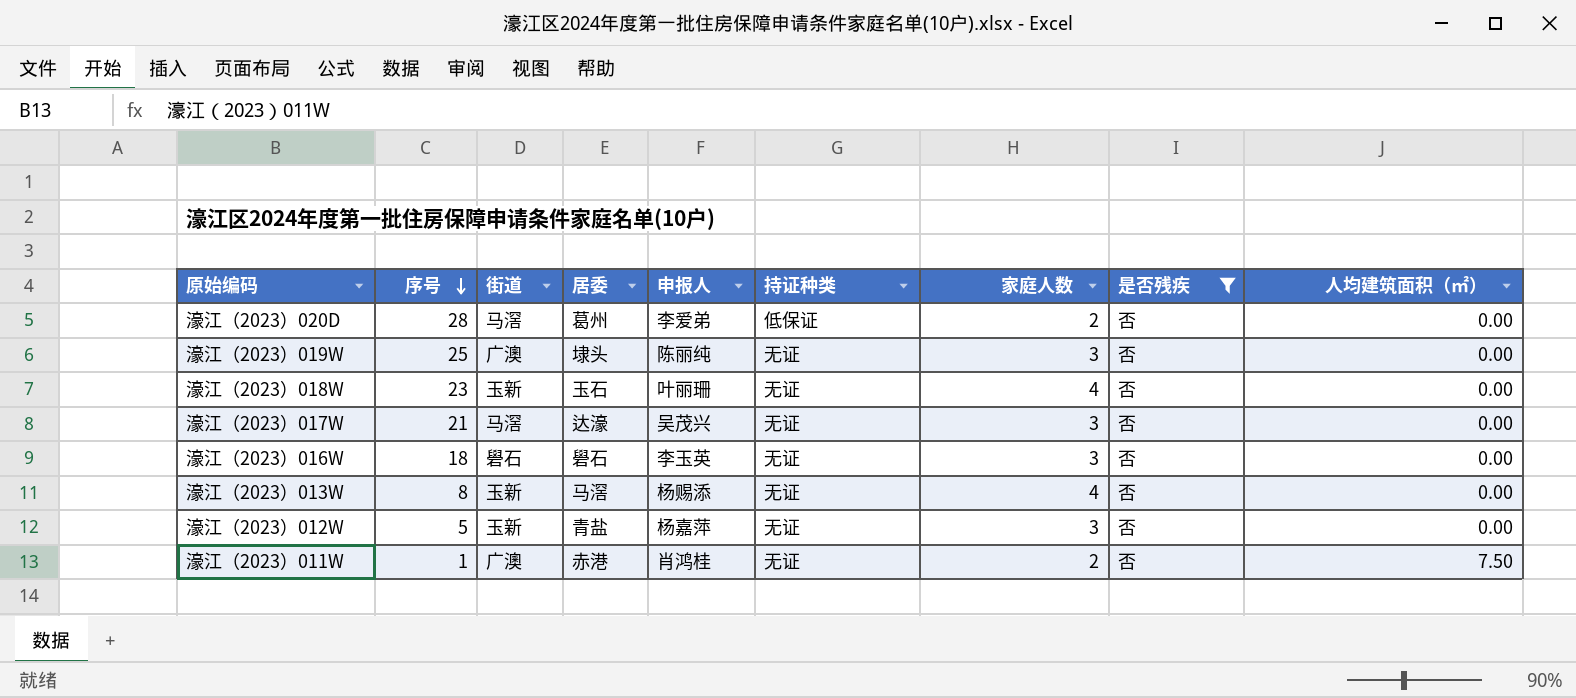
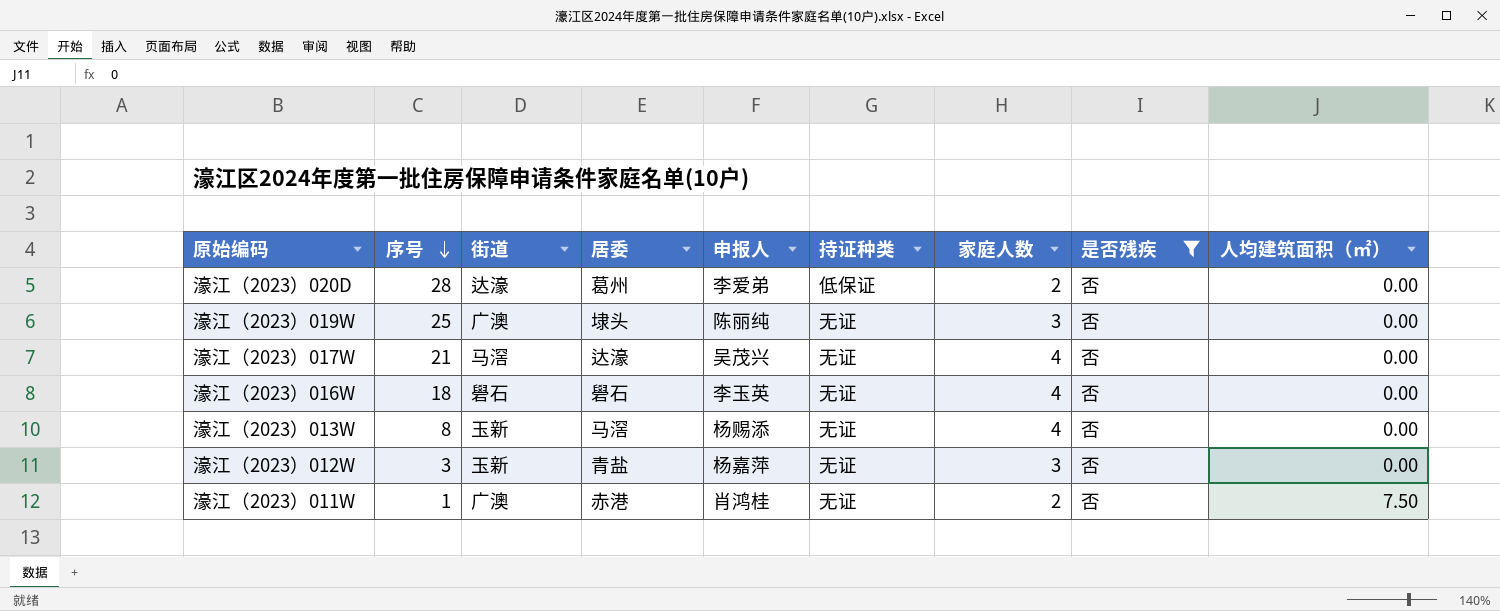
row 濠江（2023）018W: 23 | 玉新 | 玉石 | 叶丽珊 | 无证 | 4 | 否 | 0.00 -> none
濠江（2023）020D | 街道: 马滘 -> 达濠
濠江（2023）017W | 家庭人数: 3 -> 4
濠江（2023）016W | 家庭人数: 3 -> 4
濠江（2023）012W | 序号: 5 -> 3

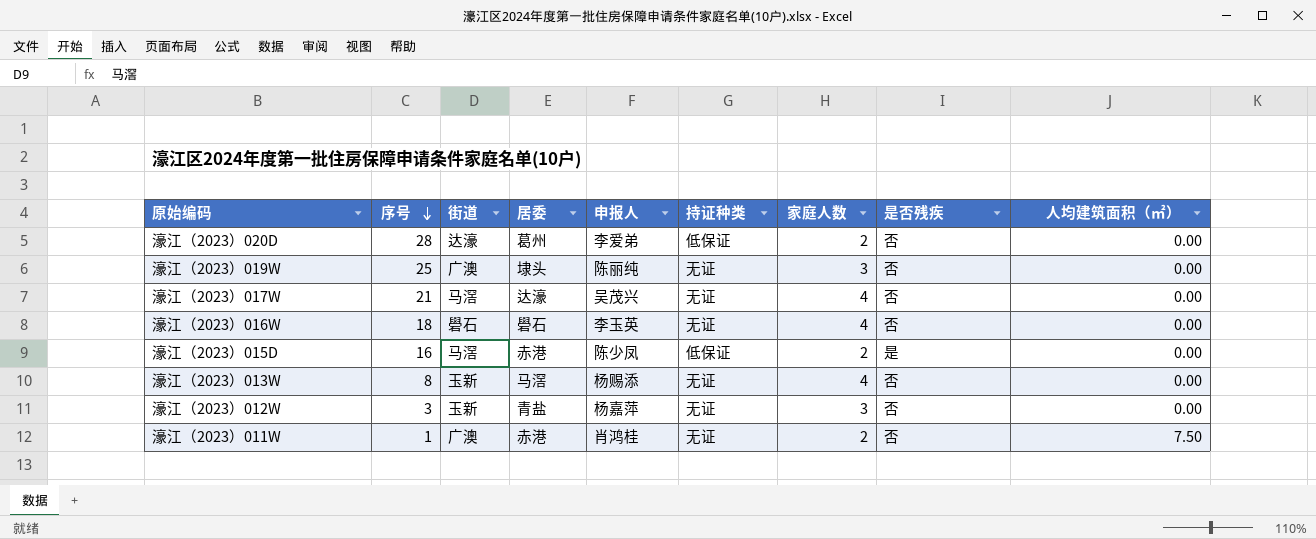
filter: 是否残疾 = 否 -> none

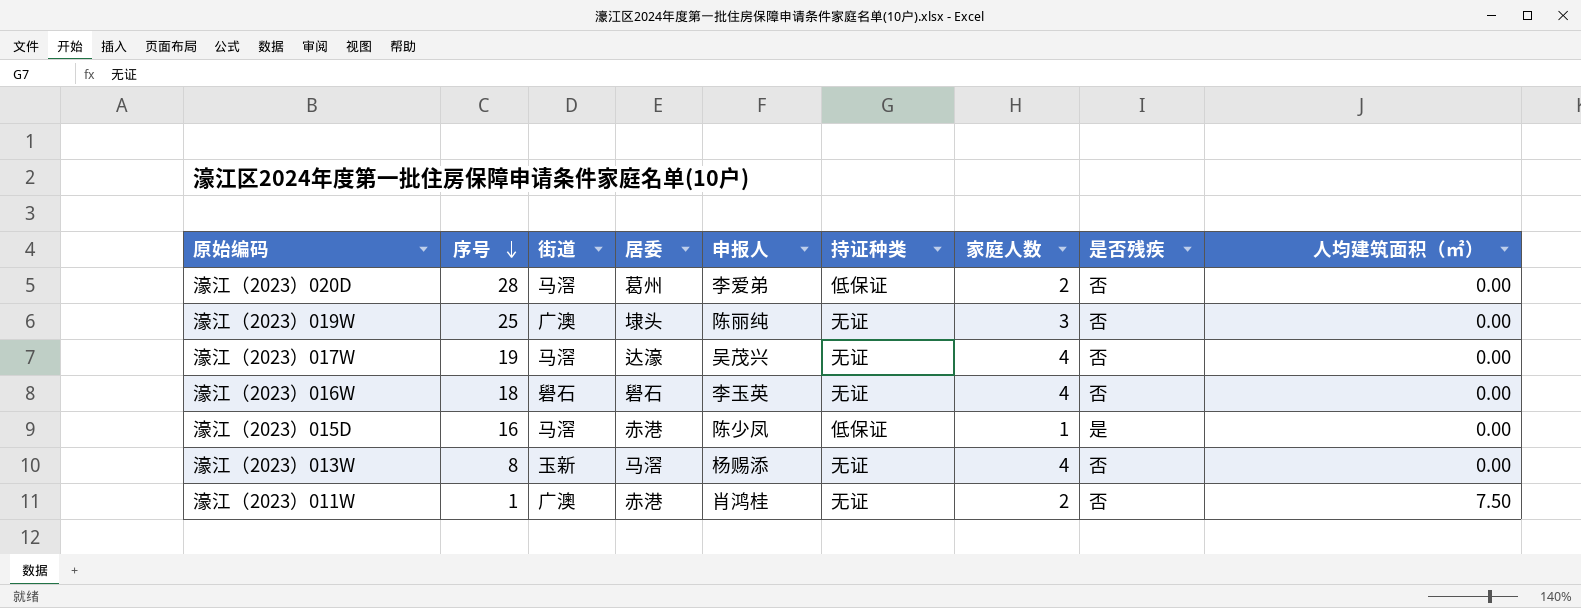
row 濠江（2023）012W: 3 | 玉新 | 青盐 | 杨嘉萍 | 无证 | 3 | 否 | 0.00 -> none
濠江（2023）020D | 街道: 达濠 -> 马滘
濠江（2023）017W | 序号: 21 -> 19
濠江（2023）015D | 家庭人数: 2 -> 1

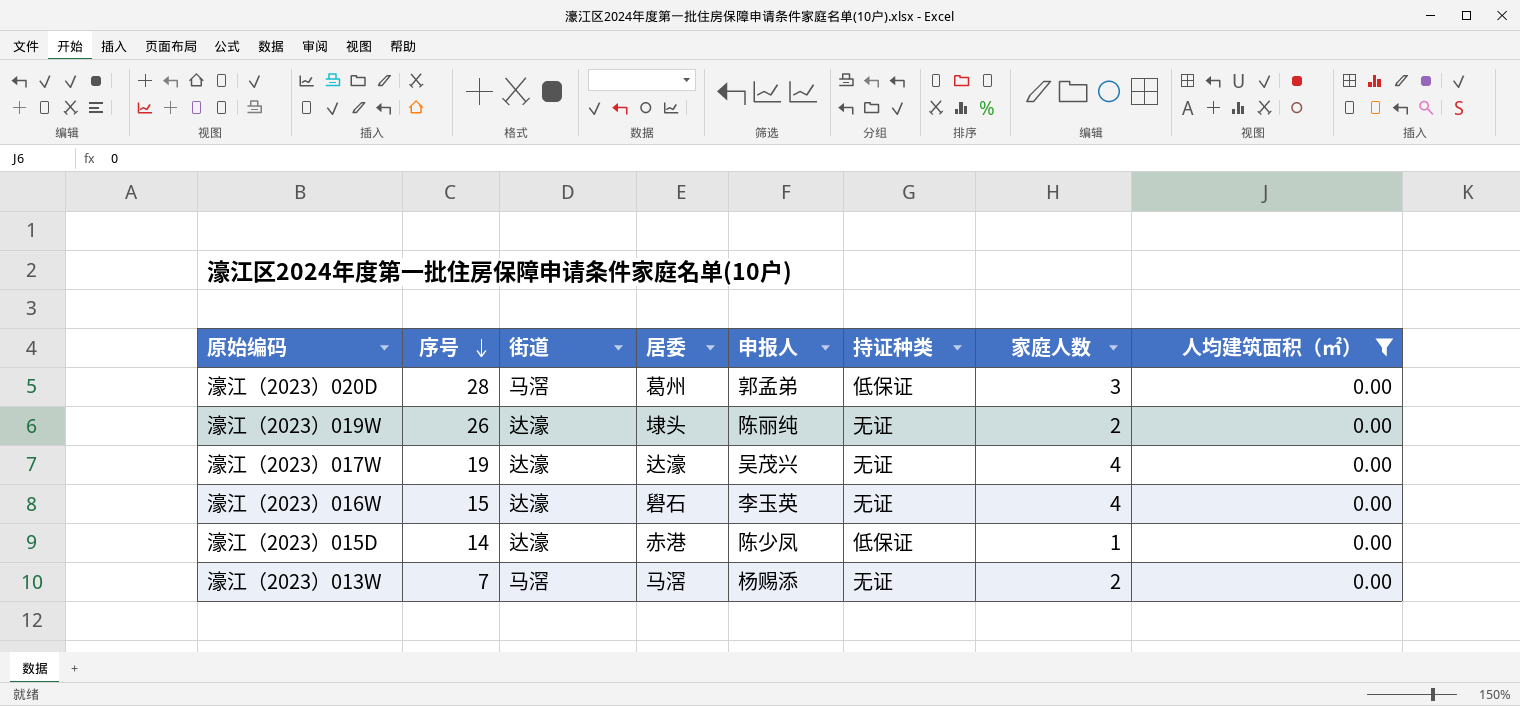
filter: none -> 人均建筑面积（㎡） = 0.00
column 是否残疾 | position: 8 -> none
濠江（2023）020D | 申报人: 李爱弟 -> 郭孟弟
濠江（2023）020D | 家庭人数: 2 -> 3
濠江（2023）019W | 序号: 25 -> 26
濠江（2023）019W | 街道: 广澳 -> 达濠
濠江（2023）019W | 家庭人数: 3 -> 2
濠江（2023）017W | 街道: 马滘 -> 达濠
濠江（2023）016W | 序号: 18 -> 15
濠江（2023）016W | 街道: 礐石 -> 达濠
濠江（2023）015D | 序号: 16 -> 14
濠江（2023）015D | 街道: 马滘 -> 达濠
濠江（2023）013W | 序号: 8 -> 7
濠江（2023）013W | 街道: 玉新 -> 马滘
濠江（2023）013W | 家庭人数: 4 -> 2

